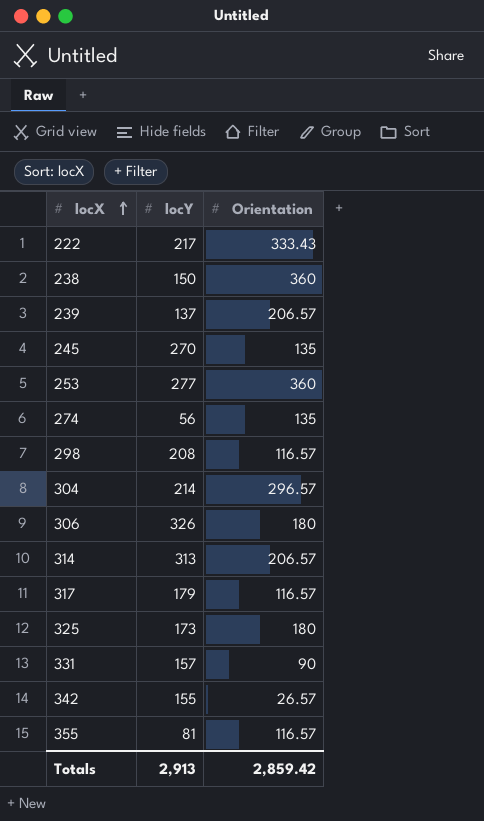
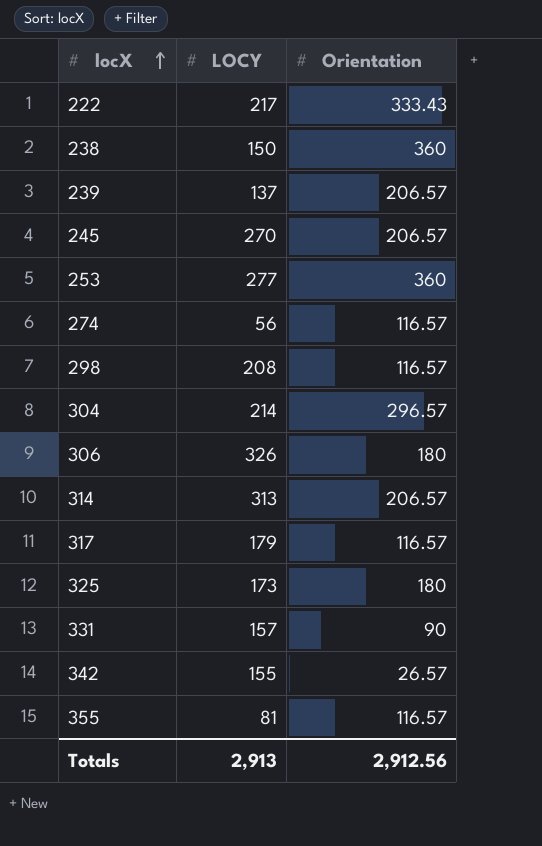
column name: locY -> LOCY
245 | Orientation: 135 -> 206.57
274 | Orientation: 135 -> 116.57
Totals | Orientation: 2,859.42 -> 2,912.56

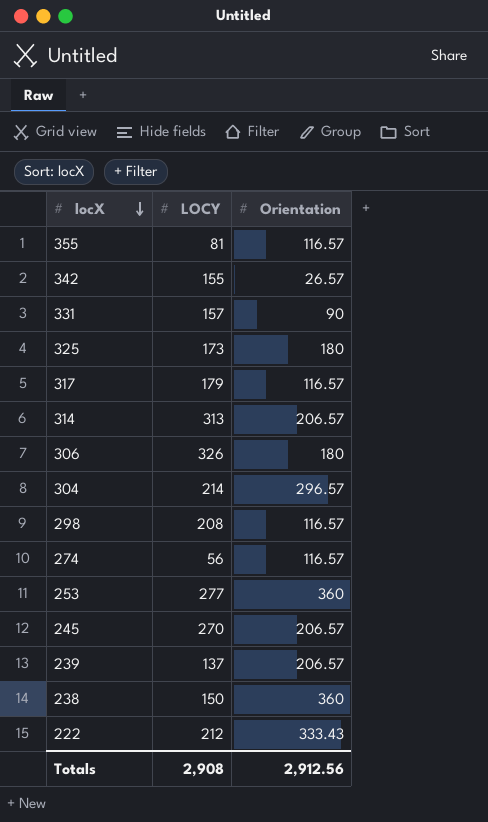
row order: locX ascending -> locX descending
222 | LOCY: 217 -> 212
Totals | LOCY: 2,913 -> 2,908

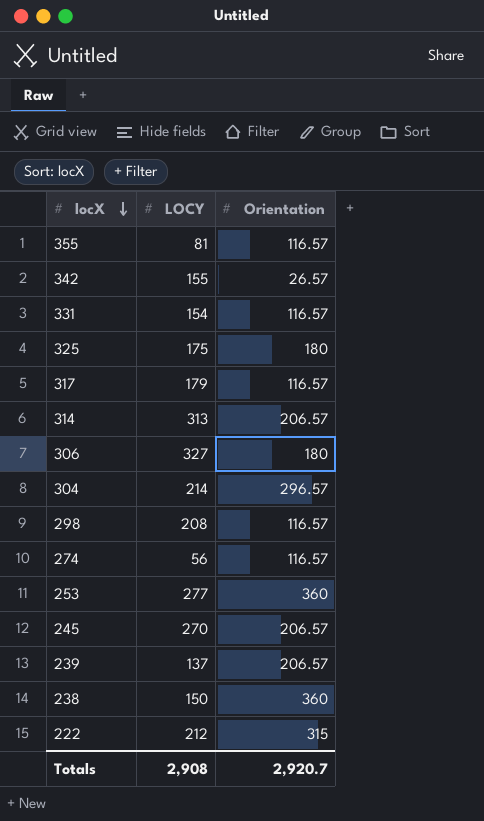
331 | LOCY: 157 -> 154
331 | Orientation: 90 -> 116.57
325 | LOCY: 173 -> 175
306 | LOCY: 326 -> 327
222 | Orientation: 333.43 -> 315
Totals | Orientation: 2,912.56 -> 2,920.7

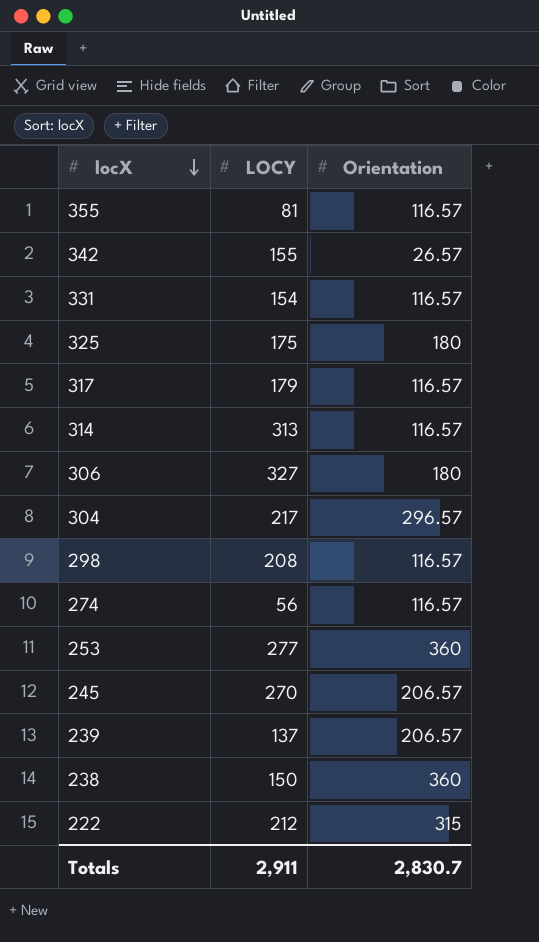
314 | Orientation: 206.57 -> 116.57
304 | LOCY: 214 -> 217
Totals | LOCY: 2,908 -> 2,911
Totals | Orientation: 2,920.7 -> 2,830.7

